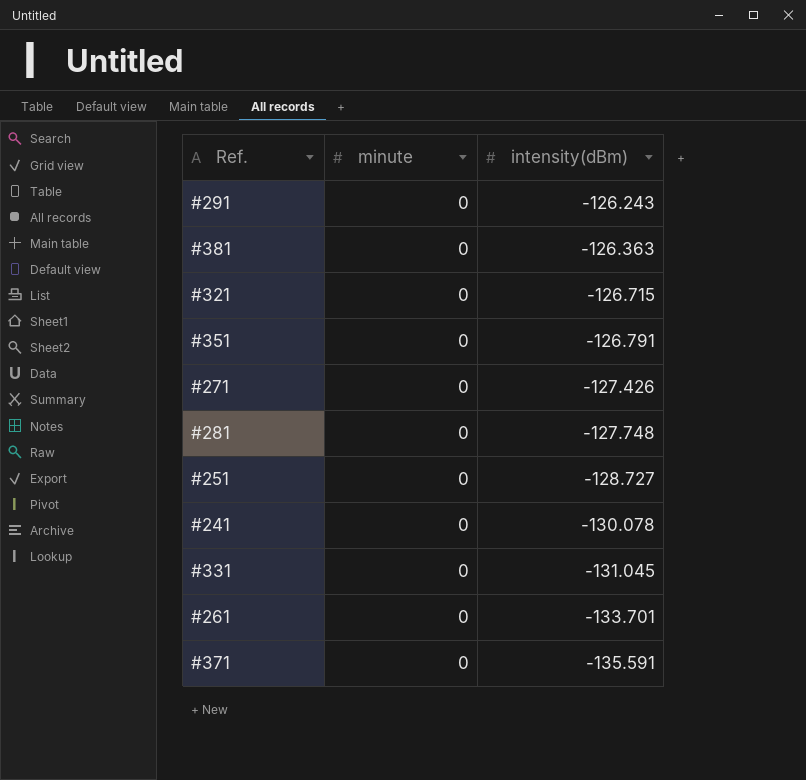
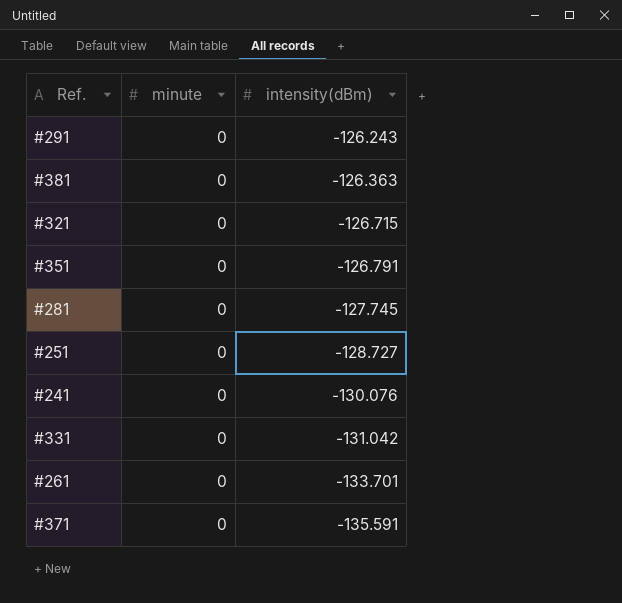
row #271: 0 | -127.426 -> none
#281 | intensity(dBm): -127.748 -> -127.745
#241 | intensity(dBm): -130.078 -> -130.076
#331 | intensity(dBm): -131.045 -> -131.042

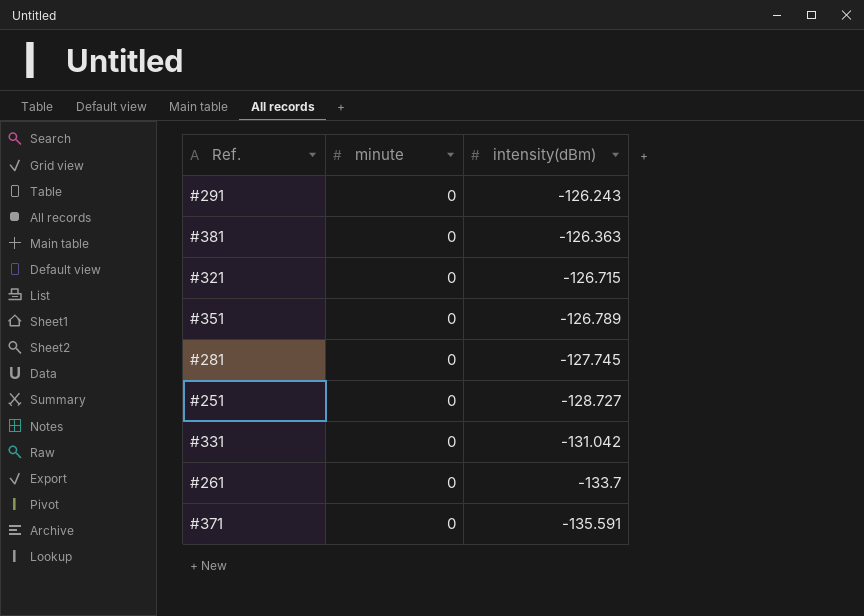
row #241: 0 | -130.076 -> none
#351 | intensity(dBm): -126.791 -> -126.789
#261 | intensity(dBm): -133.701 -> -133.7

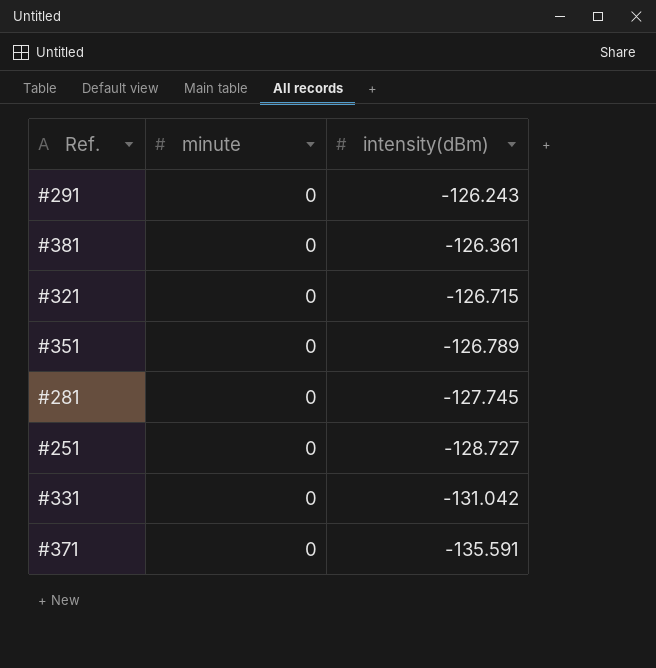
row #261: 0 | -133.7 -> none
#381 | intensity(dBm): -126.363 -> -126.361

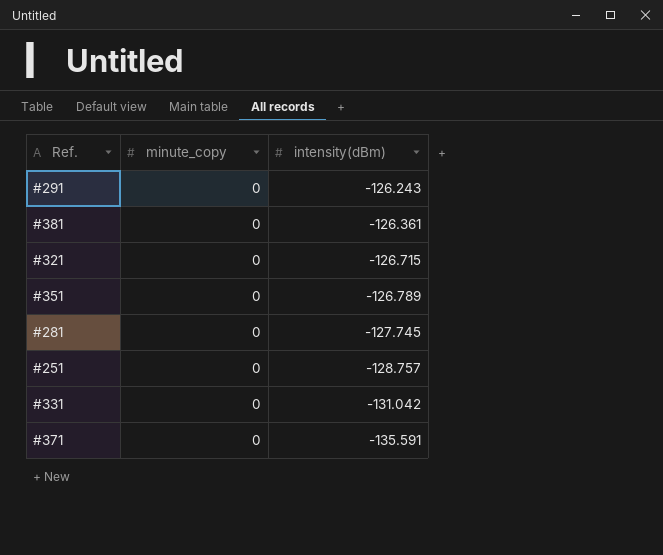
column name: minute -> minute_copy
#251 | intensity(dBm): -128.727 -> -128.757

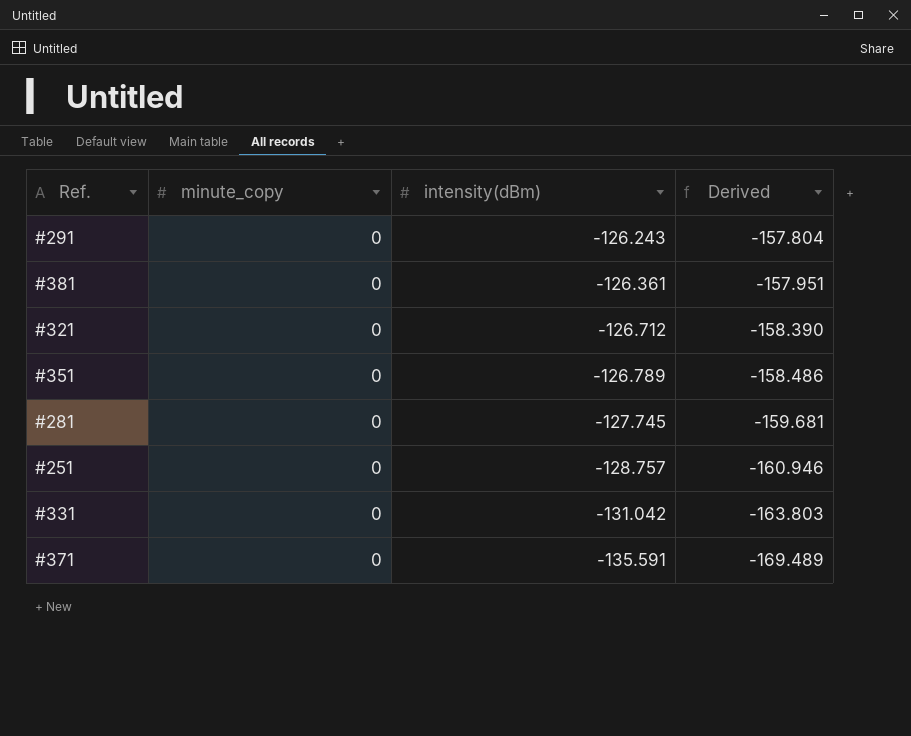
column Derived | formula: none -> [intensity(dBm)] * 1.25
#321 | intensity(dBm): -126.715 -> -126.712

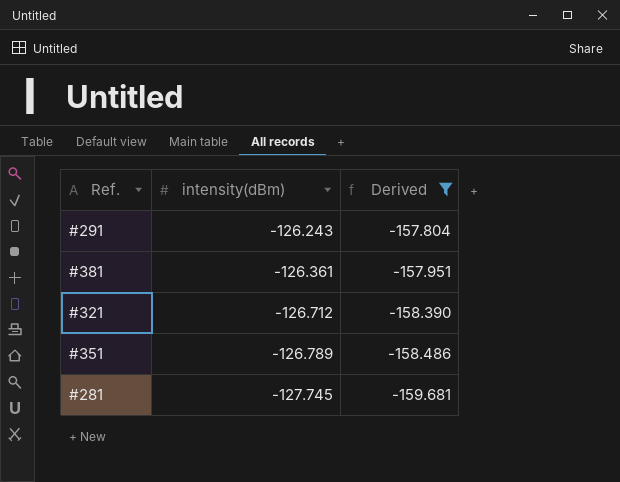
filter: none -> Derived >= -159.681
column minute_copy | position: 2 -> none

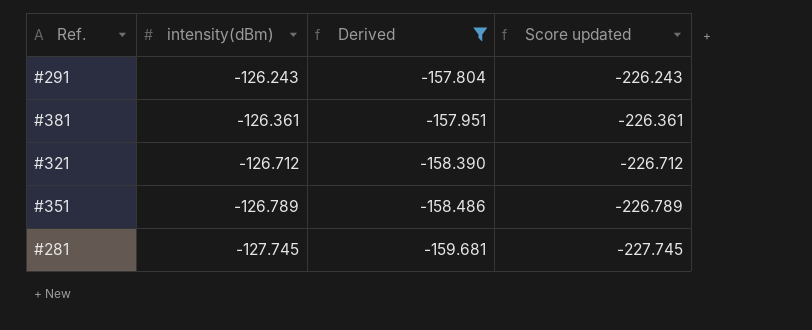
column Score updated | formula: none -> [intensity(dBm)] - 100

